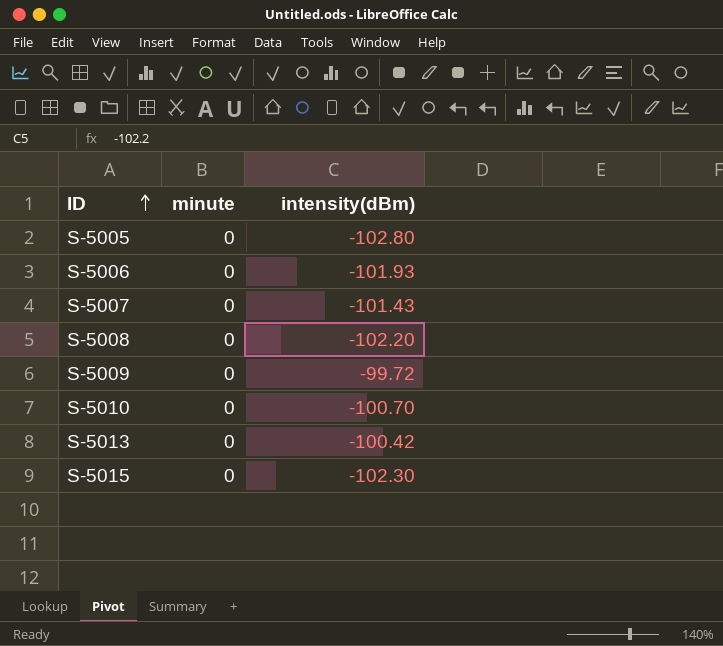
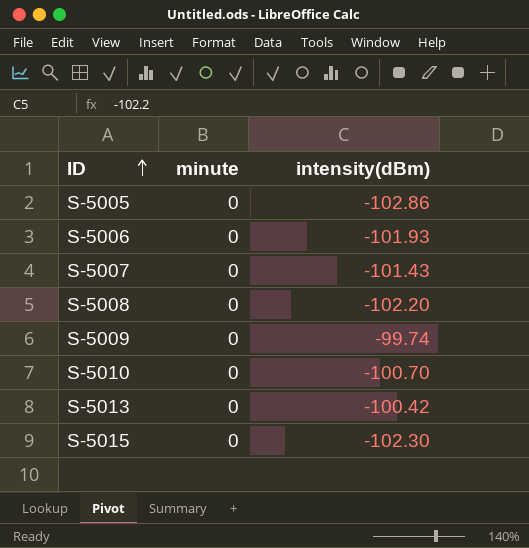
S-5005 | intensity(dBm): -102.80 -> -102.86
S-5009 | intensity(dBm): -99.72 -> -99.74

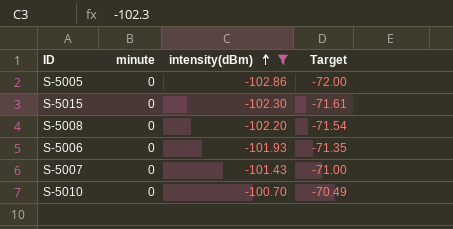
filter: none -> intensity(dBm) <= -100.70
row order: ID ascending -> intensity(dBm) ascending
column Target | formula: none -> [intensity(dBm)] * 0.7

